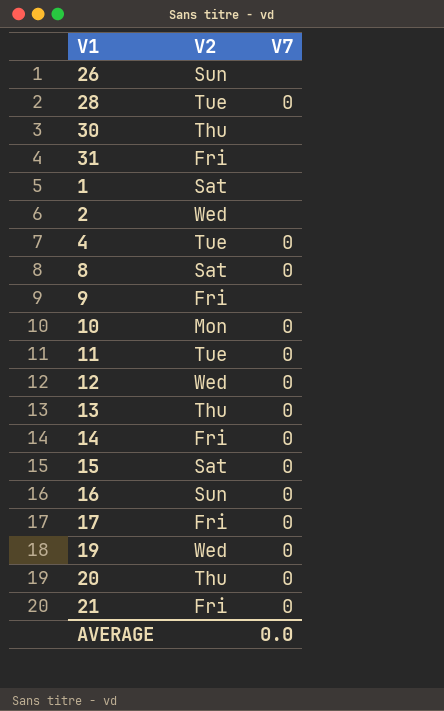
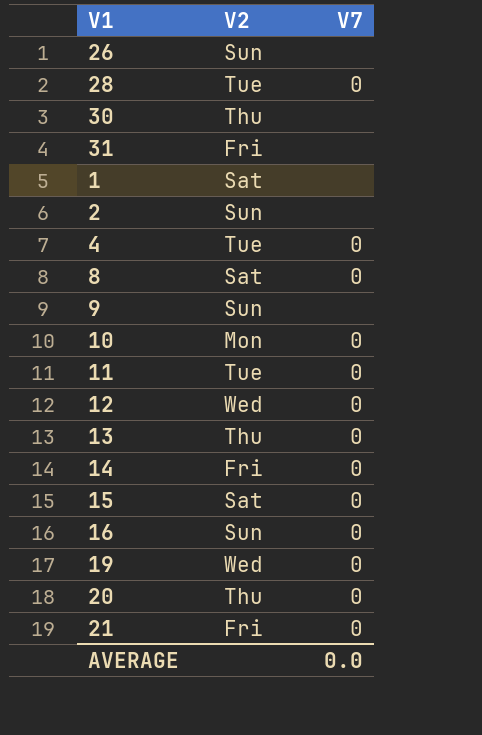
row 17: Fri | 0 -> none
2 | V2: Wed -> Sun
9 | V2: Fri -> Sun

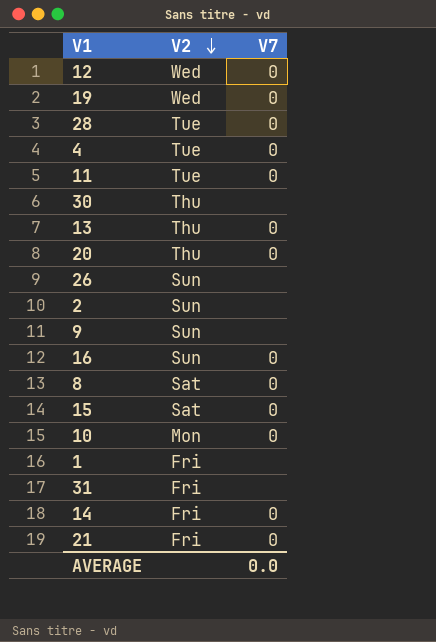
row order: none -> V2 descending
1 | V2: Sat -> Fri

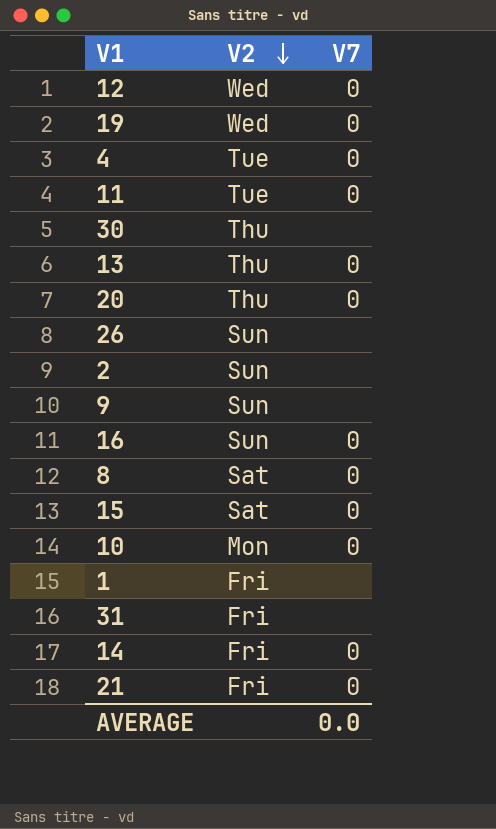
row 28: Tue | 0 -> none

